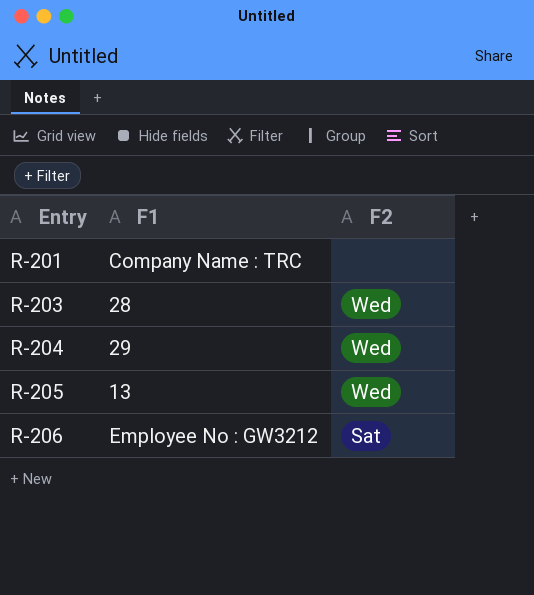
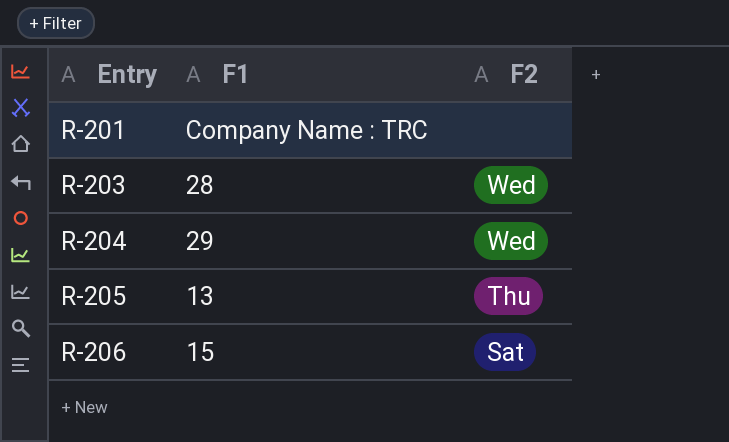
R-205 | F2: Wed -> Thu
R-206 | F1: Employee No : GW3212 -> 15

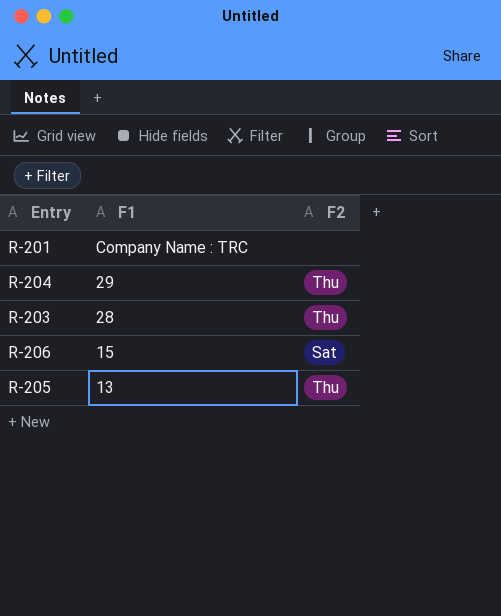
row order: Entry ascending -> F1 descending
R-204 | F2: Wed -> Thu
R-203 | F2: Wed -> Thu

